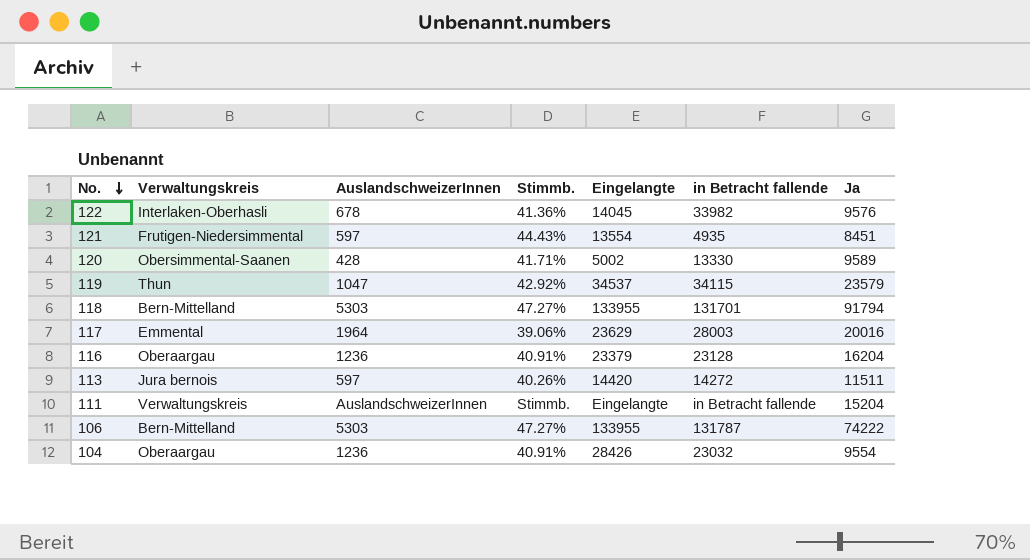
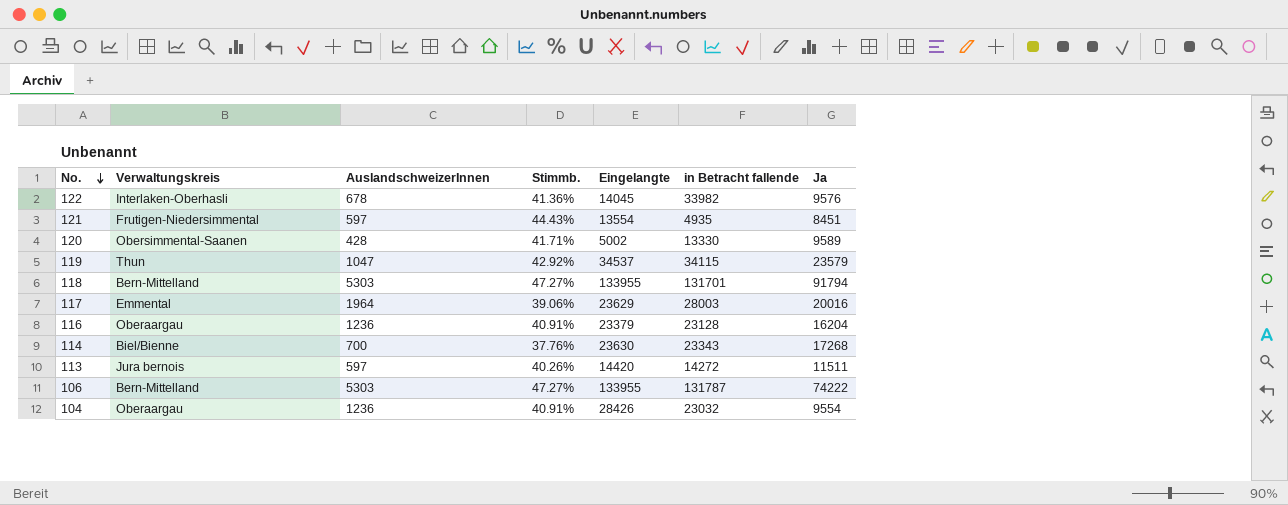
row 111: Verwaltungskreis | AuslandschweizerInnen | Stimmb. | Eingelangte | in Betracht fallende | 15204 -> none
row 114: none -> Biel/Bienne | 700 | 37.76% | 23630 | 23343 | 17268

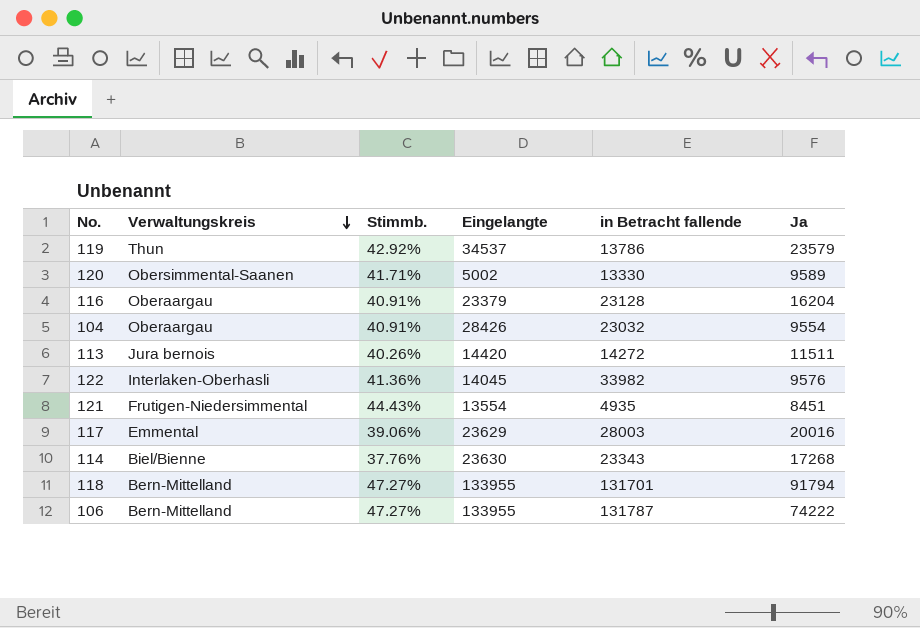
row order: No. descending -> Verwaltungskreis descending
column AuslandschweizerInnen | position: 3 -> none
119 | in Betracht fallende: 34115 -> 13786

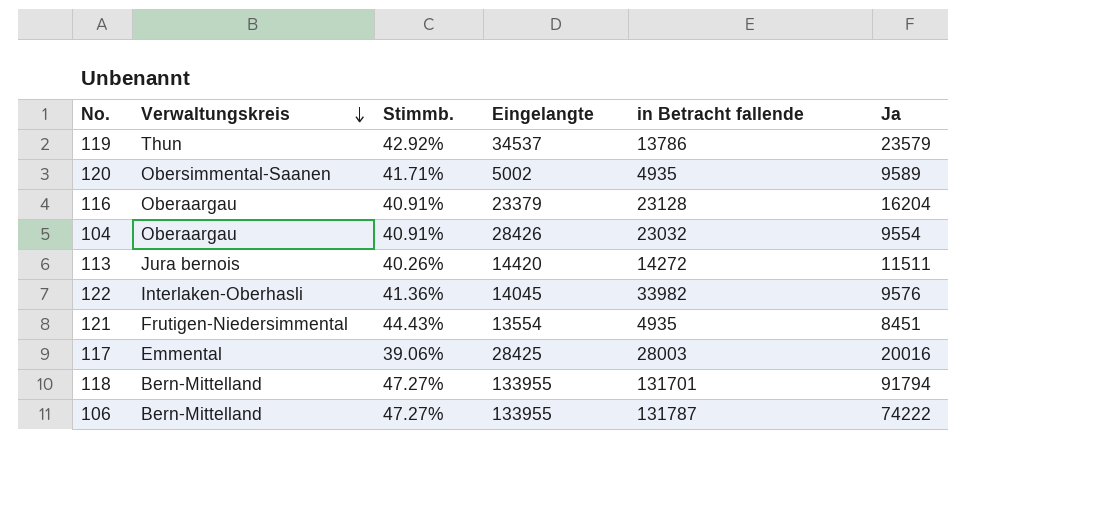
row 114: Biel/Bienne | 37.76% | 23630 | 23343 | 17268 -> none
120 | in Betracht fallende: 13330 -> 4935
117 | Eingelangte: 23629 -> 28425

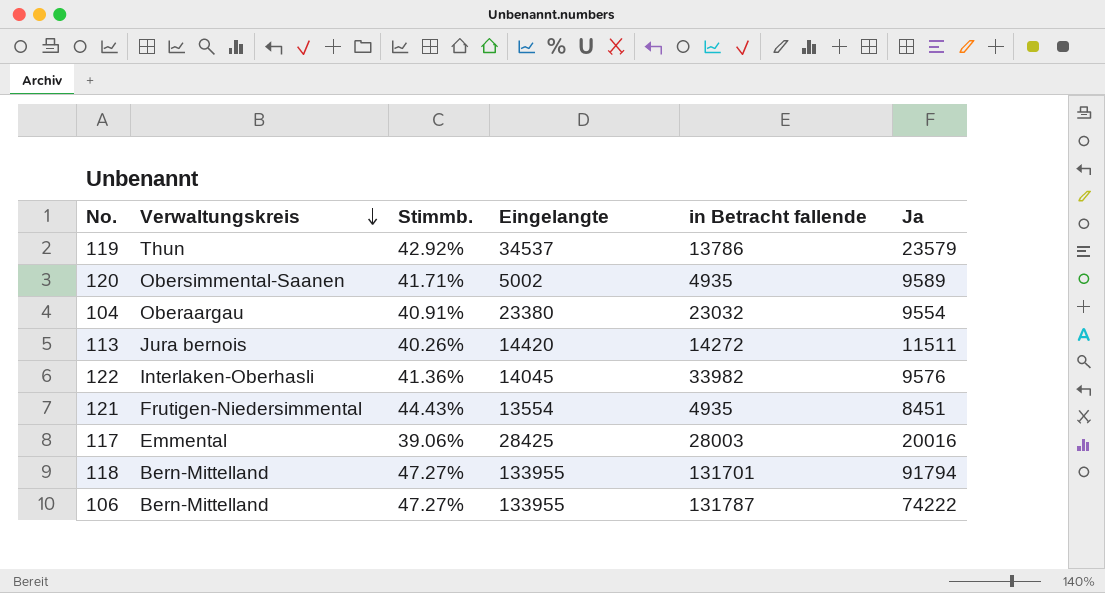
row 116: Oberaargau | 40.91% | 23379 | 23128 | 16204 -> none
104 | Eingelangte: 28426 -> 23380

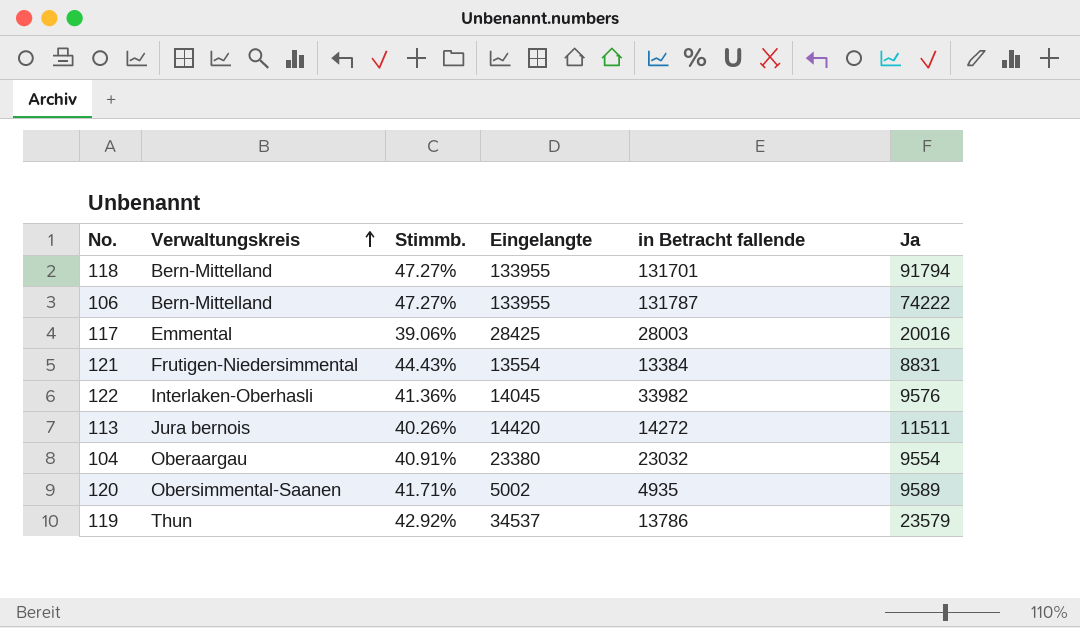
row order: Verwaltungskreis descending -> Verwaltungskreis ascending
121 | in Betracht fallende: 4935 -> 13384
121 | Ja: 8451 -> 8831

